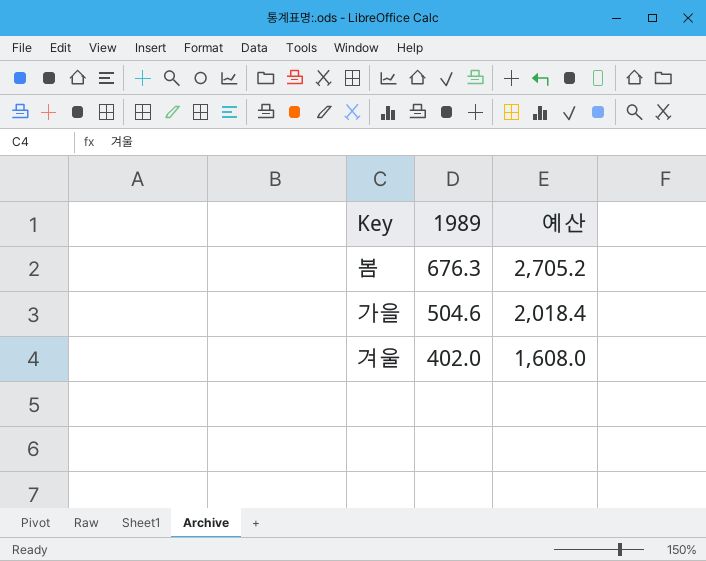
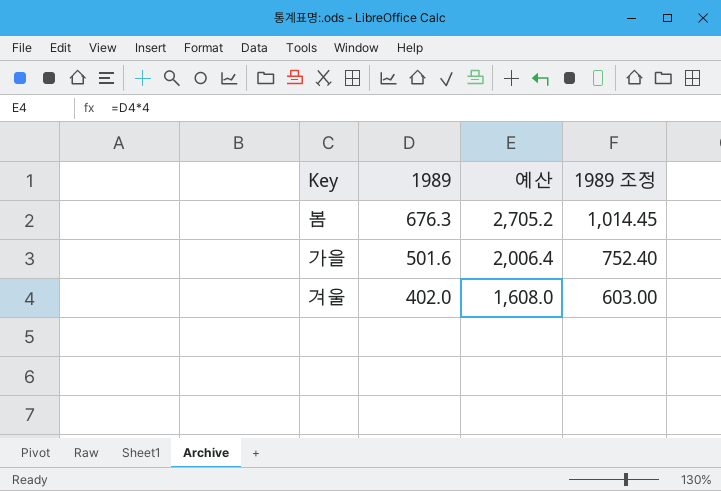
column 1989 조정 | formula: none -> [1989] * 1.5
가을 | 1989: 504.6 -> 501.6
가을 | 예산: 2,018.4 -> 2,006.4

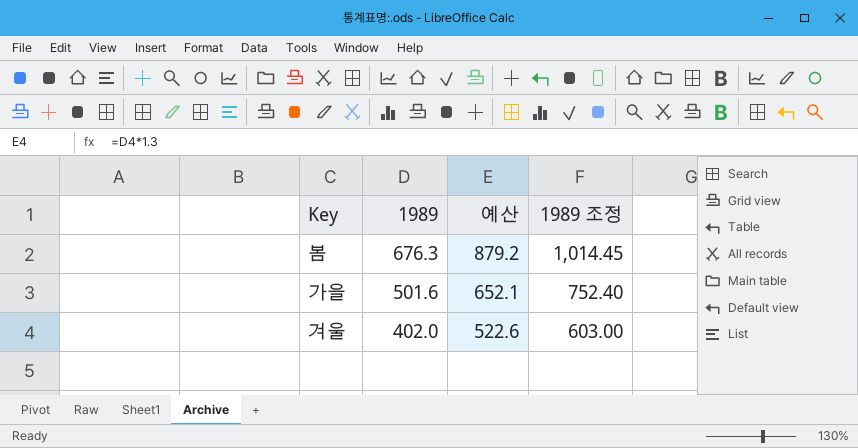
column 예산 | formula: [1989] * 4 -> [1989] * 1.3

